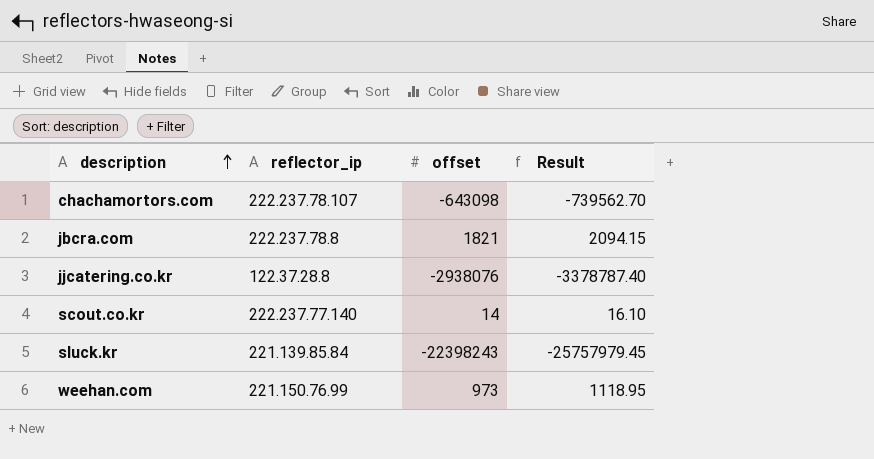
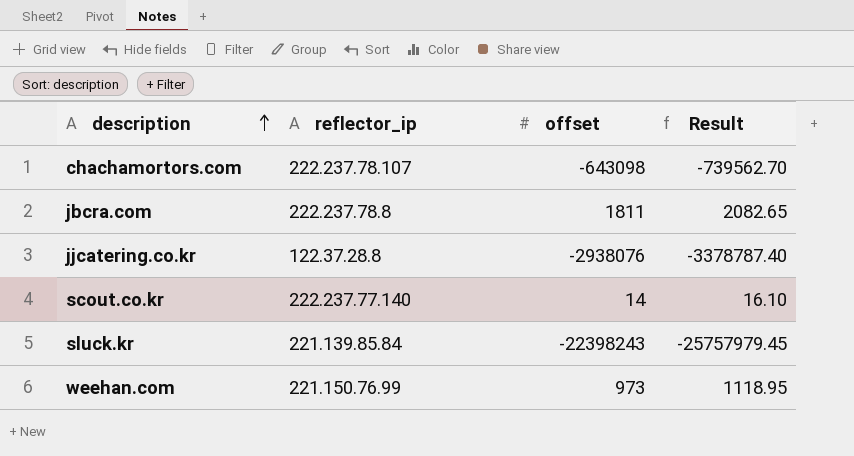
jbcra.com | offset: 1821 -> 1811
jbcra.com | Result: 2094.15 -> 2082.65

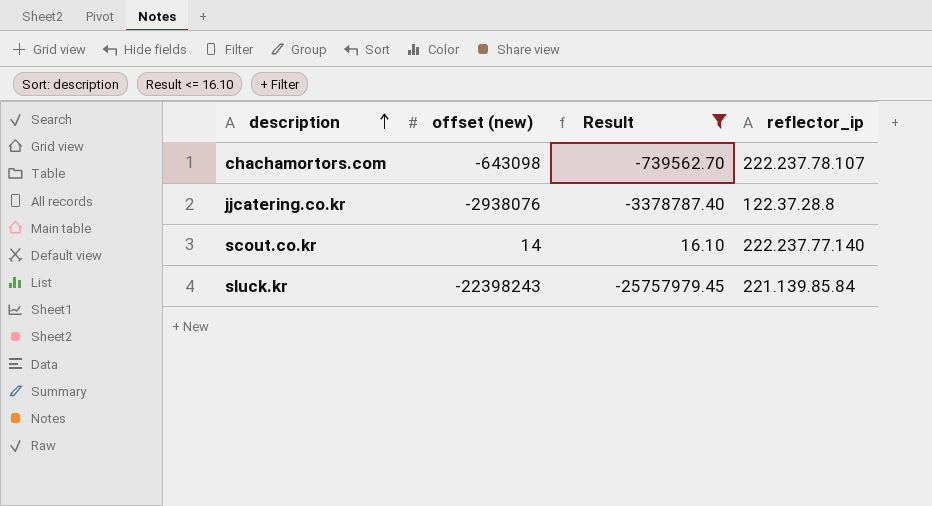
filter: none -> Result <= 16.10
column name: offset -> offset (new)
column reflector_ip | position: 2 -> 4

